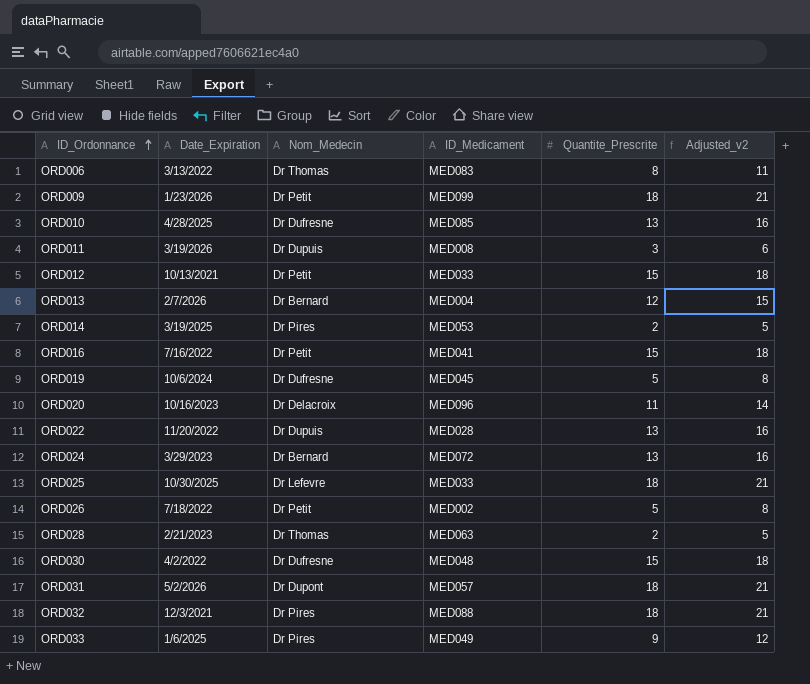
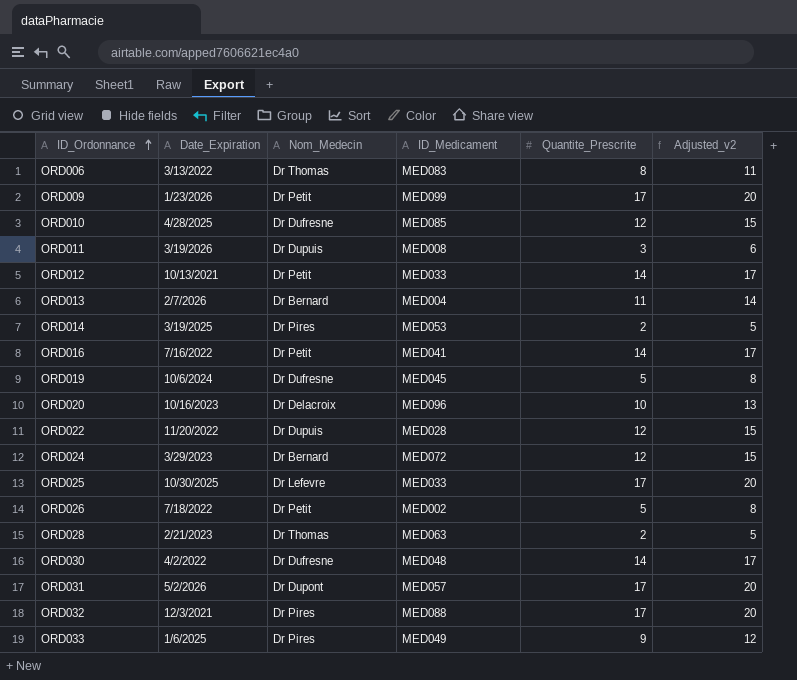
ORD009 | Quantite_Prescrite: 18 -> 17
ORD009 | Adjusted_v2: 21 -> 20
ORD010 | Quantite_Prescrite: 13 -> 12
ORD010 | Adjusted_v2: 16 -> 15
ORD012 | Quantite_Prescrite: 15 -> 14
ORD012 | Adjusted_v2: 18 -> 17
ORD013 | Quantite_Prescrite: 12 -> 11
ORD013 | Adjusted_v2: 15 -> 14
ORD016 | Quantite_Prescrite: 15 -> 14
ORD016 | Adjusted_v2: 18 -> 17
ORD020 | Quantite_Prescrite: 11 -> 10
ORD020 | Adjusted_v2: 14 -> 13
ORD022 | Quantite_Prescrite: 13 -> 12
ORD022 | Adjusted_v2: 16 -> 15
ORD024 | Quantite_Prescrite: 13 -> 12
ORD024 | Adjusted_v2: 16 -> 15
ORD025 | Quantite_Prescrite: 18 -> 17
ORD025 | Adjusted_v2: 21 -> 20
ORD030 | Quantite_Prescrite: 15 -> 14
ORD030 | Adjusted_v2: 18 -> 17
ORD031 | Quantite_Prescrite: 18 -> 17
ORD031 | Adjusted_v2: 21 -> 20
ORD032 | Quantite_Prescrite: 18 -> 17
ORD032 | Adjusted_v2: 21 -> 20

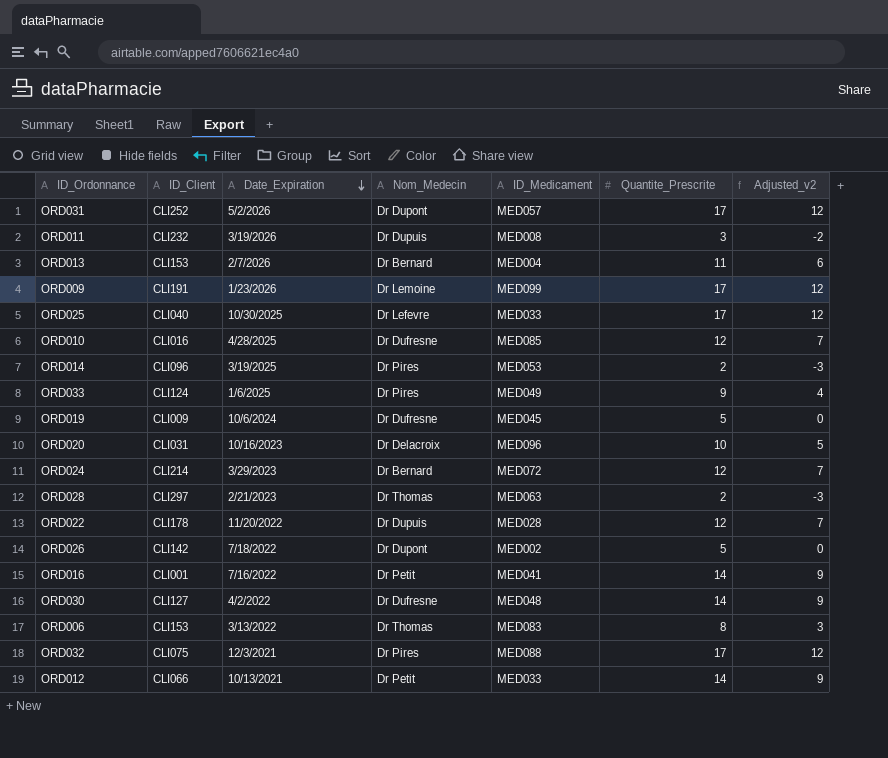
row order: ID_Ordonnance ascending -> Date_Expiration descending
column ID_Client | position: none -> 2
column Adjusted_v2 | formula: [Quantite_Prescrite] + 3 -> [Quantite_Prescrite] - 5
ORD009 | Nom_Medecin: Dr Petit -> Dr Lemoine
ORD026 | Nom_Medecin: Dr Petit -> Dr Dupont

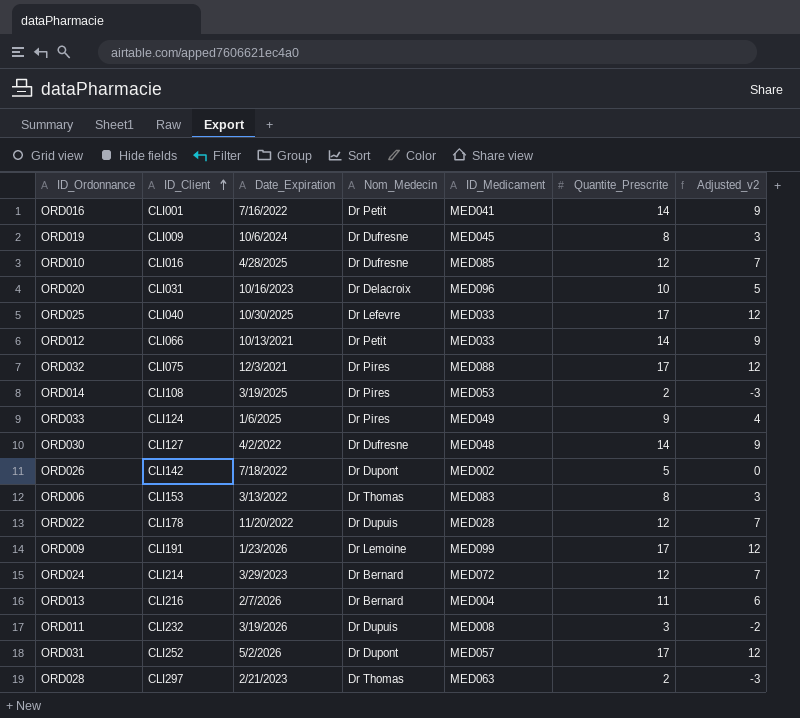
row order: Date_Expiration descending -> ID_Client ascending
ORD019 | Quantite_Prescrite: 5 -> 8
ORD019 | Adjusted_v2: 0 -> 3
ORD014 | ID_Client: CLI096 -> CLI108
ORD013 | ID_Client: CLI153 -> CLI216

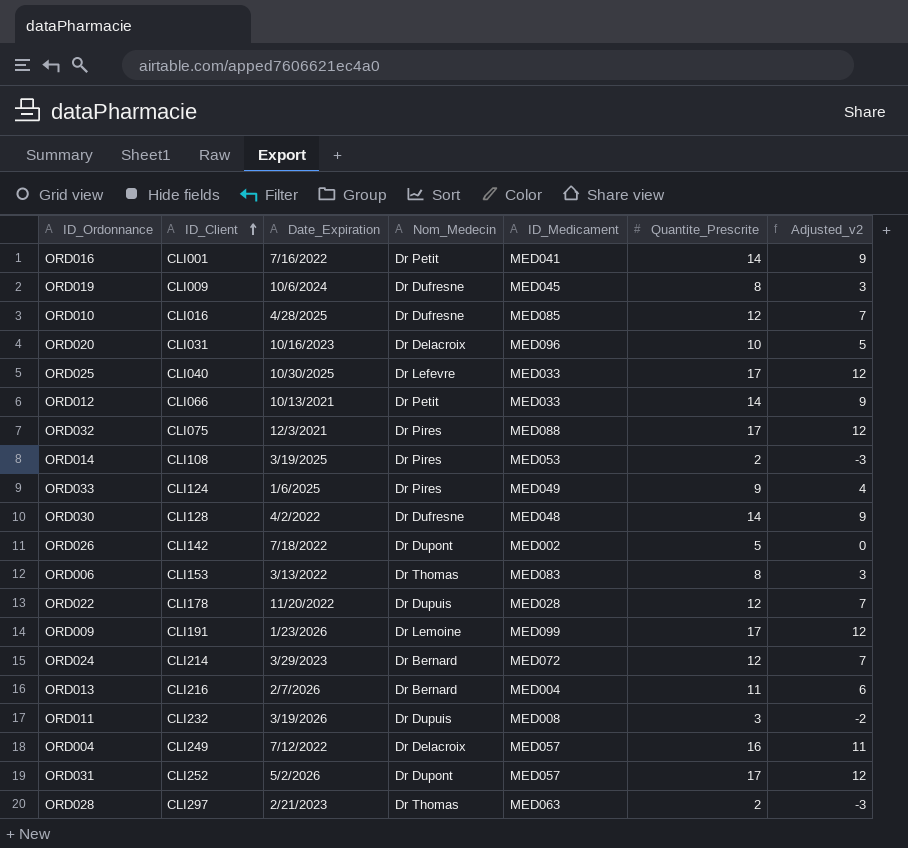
ORD030 | ID_Client: CLI127 -> CLI128
row ORD004: none -> CLI249 | 7/12/2022 | Dr Delacroix | MED057 | 16 | 11

